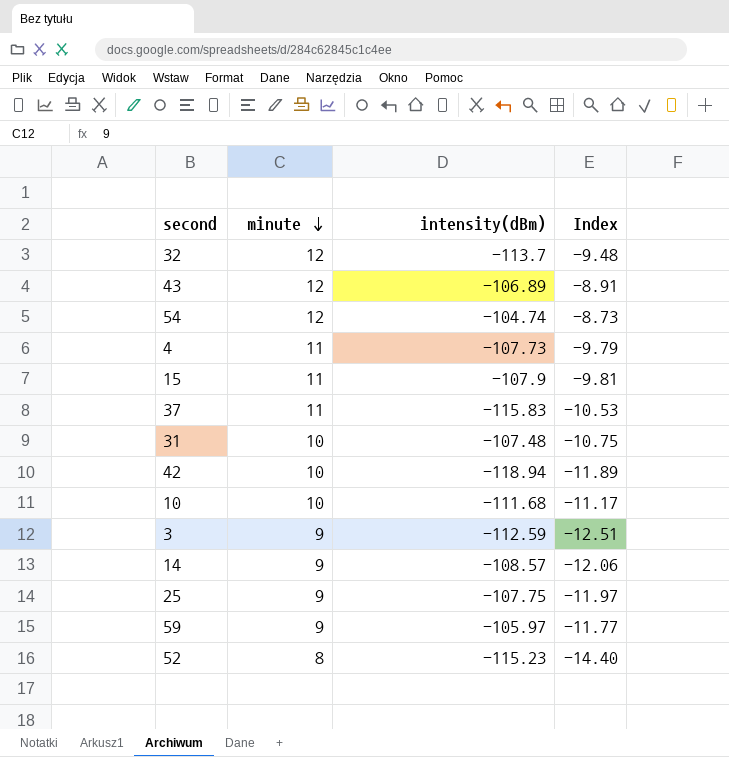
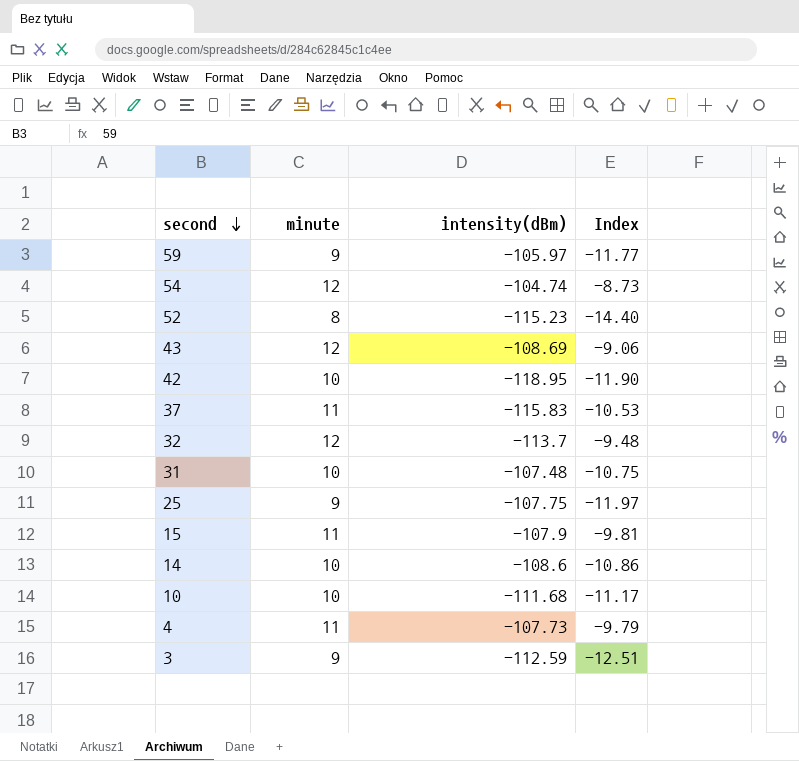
row order: minute descending -> second descending
43 | intensity(dBm): -106.89 -> -108.69
43 | Index: -8.91 -> -9.06
42 | intensity(dBm): -118.94 -> -118.95
42 | Index: -11.89 -> -11.90
14 | minute: 9 -> 10
14 | intensity(dBm): -108.57 -> -108.6
14 | Index: -12.06 -> -10.86

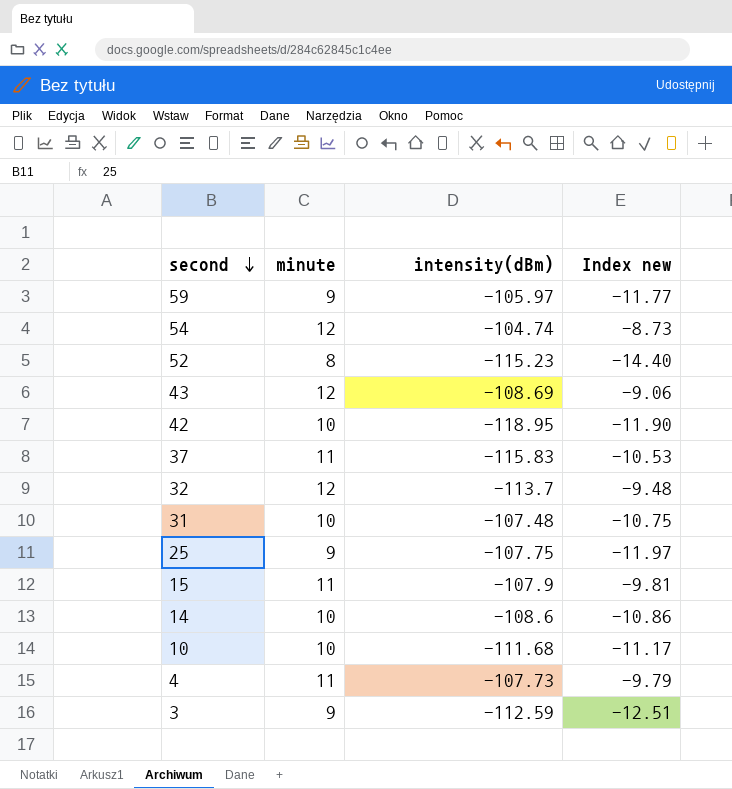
column name: Index -> Index new

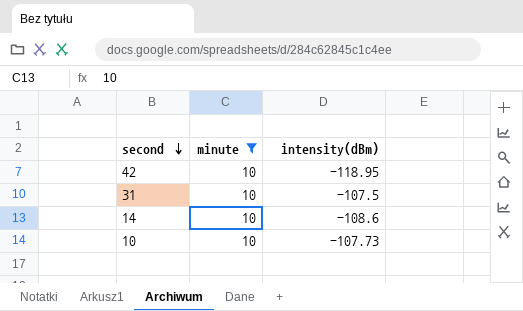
filter: none -> minute = 10
column Index new | formula: [intensity(dBm)] / [minute] -> none
31 | intensity(dBm): -107.48 -> -107.5
10 | intensity(dBm): -111.68 -> -107.73

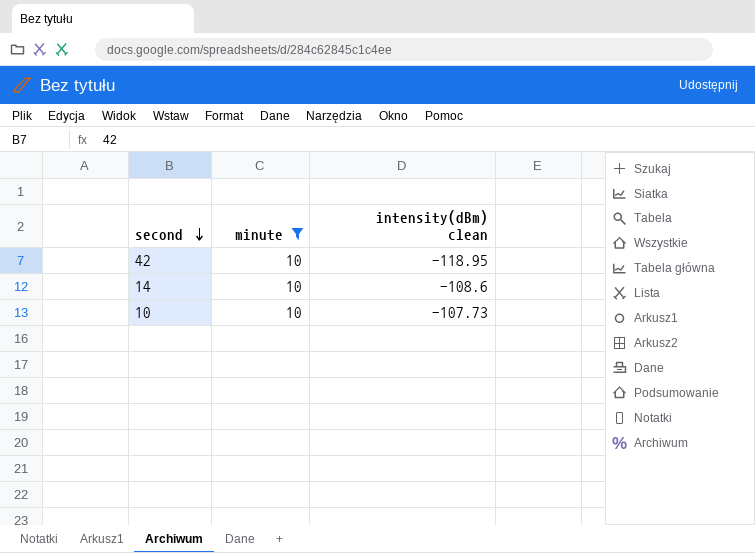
column name: intensity(dBm) -> intensity(dBm) clean
row 31: 10 | -107.5 -> none

